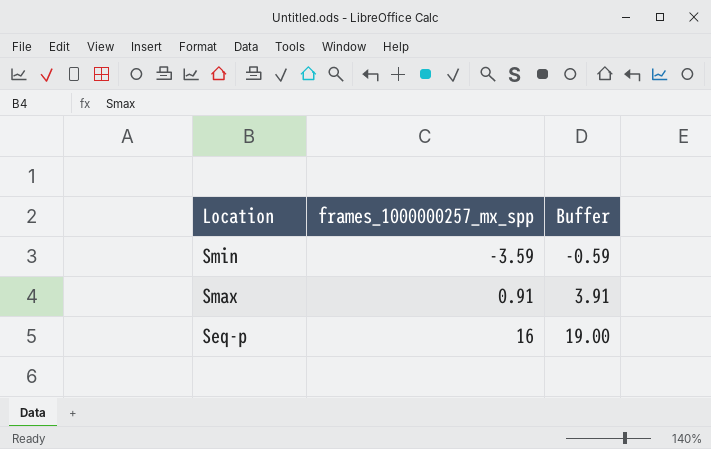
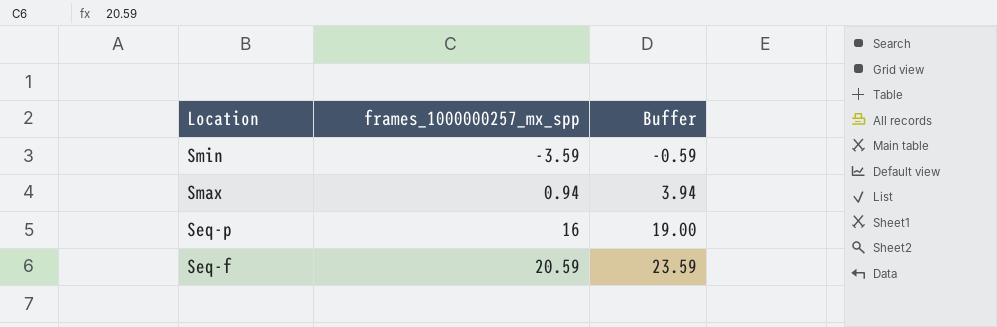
Smax | frames_1000000257_mx_spp: 0.91 -> 0.94
Smax | Buffer: 3.91 -> 3.94
row Seq-f: none -> 20.59 | 23.59

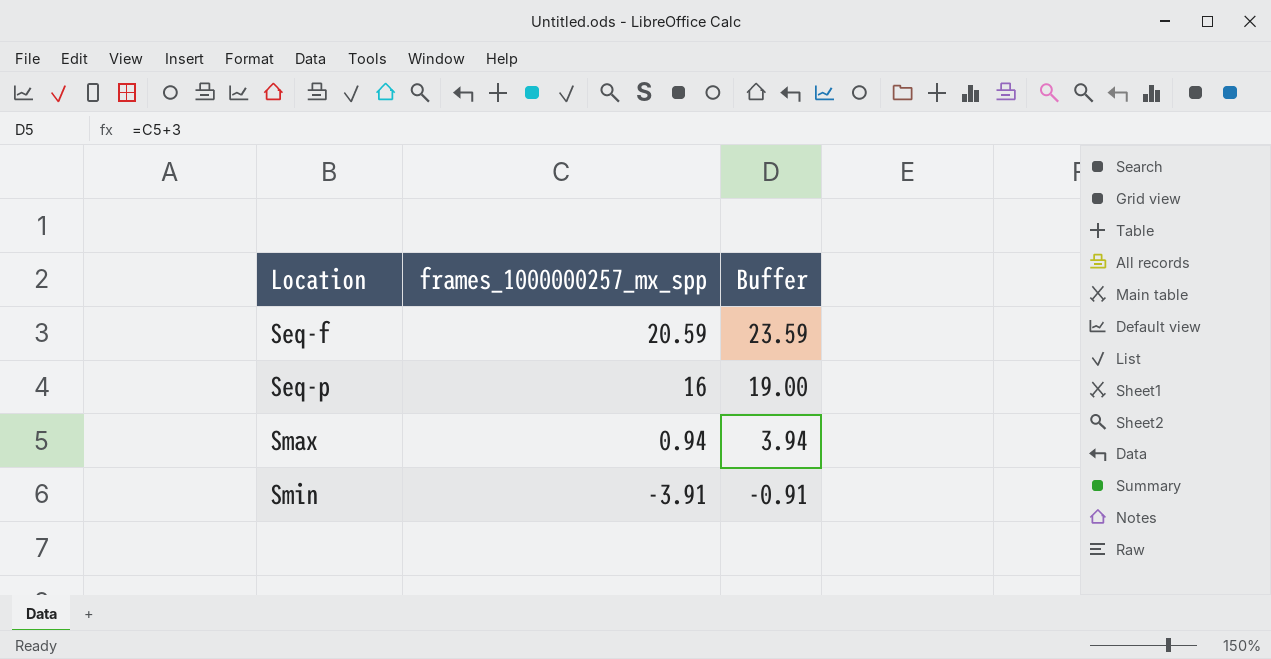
row order: Location descending -> Location ascending
Smin | frames_1000000257_mx_spp: -3.59 -> -3.91
Smin | Buffer: -0.59 -> -0.91

